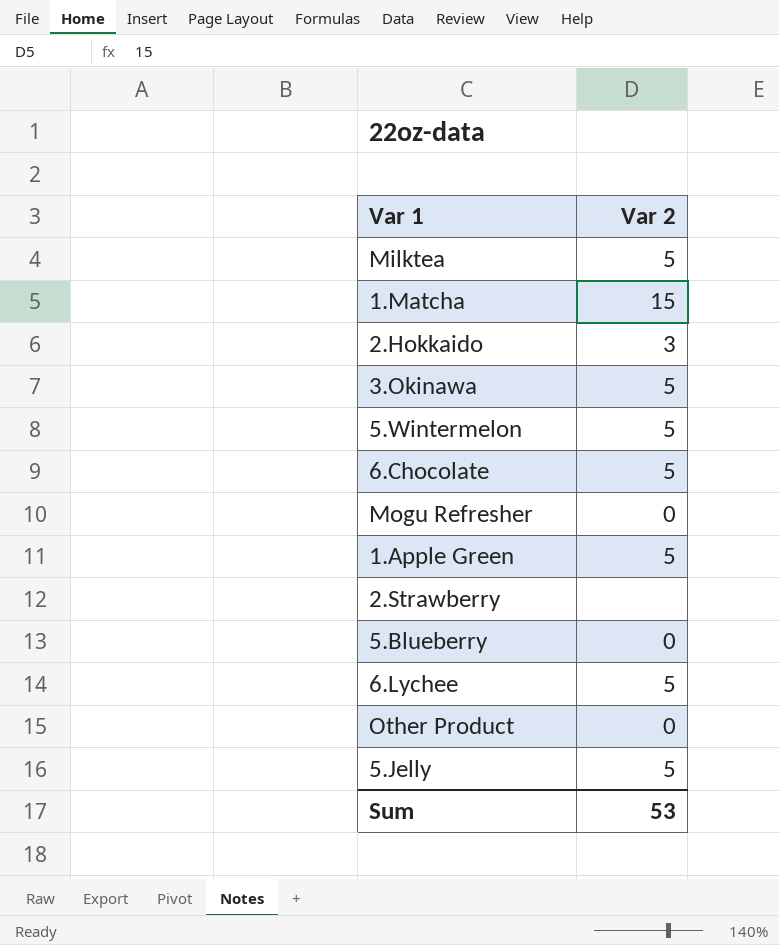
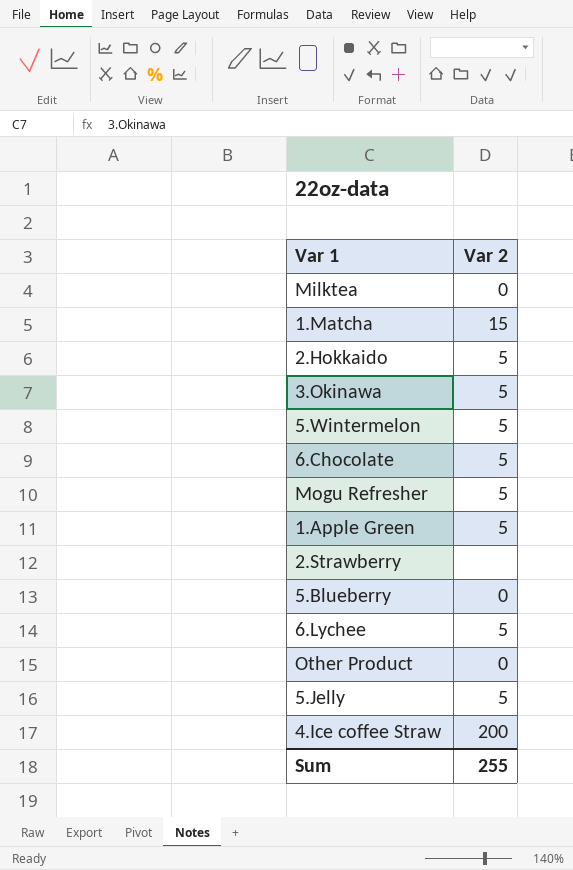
Milktea | Var 2: 5 -> 0
2.Hokkaido | Var 2: 3 -> 5
Mogu Refresher | Var 2: 0 -> 5
row 4.Ice coffee Straw: none -> 200
Sum | Var 2: 53 -> 255

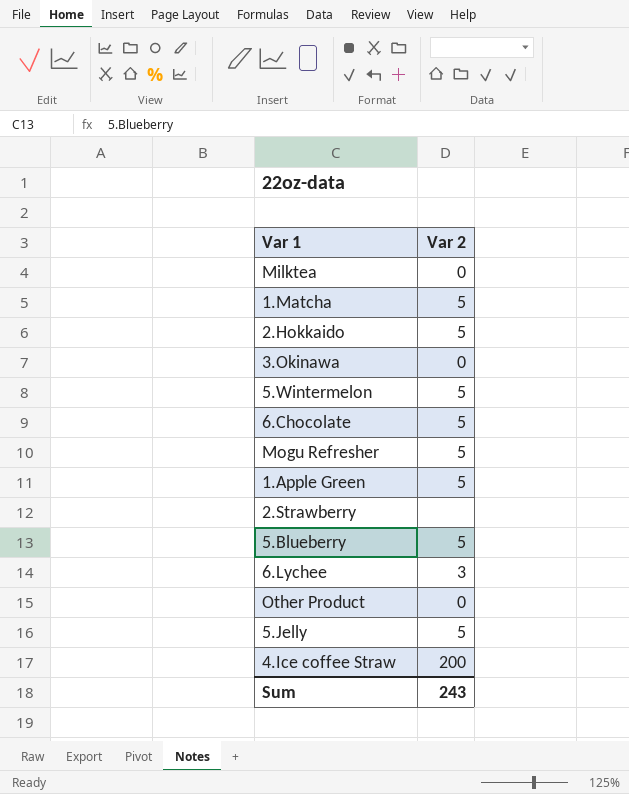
1.Matcha | Var 2: 15 -> 5
3.Okinawa | Var 2: 5 -> 0
5.Blueberry | Var 2: 0 -> 5
6.Lychee | Var 2: 5 -> 3
Sum | Var 2: 255 -> 243

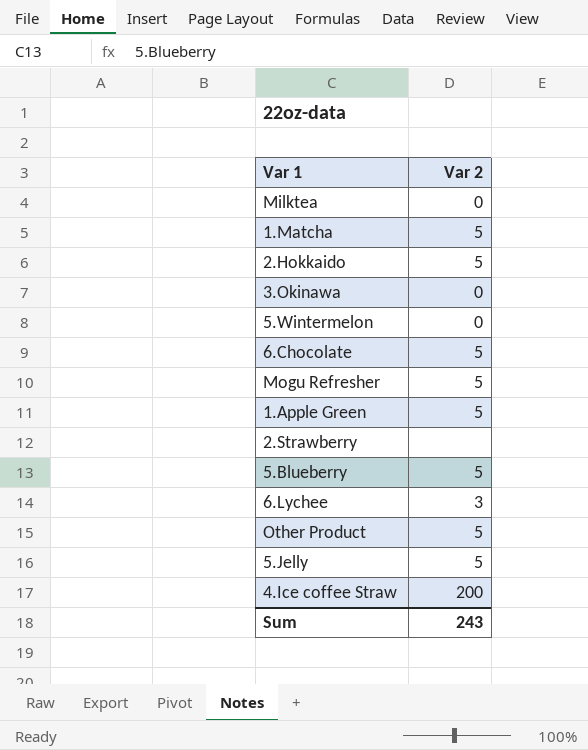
5.Wintermelon | Var 2: 5 -> 0
Other Product | Var 2: 0 -> 5

